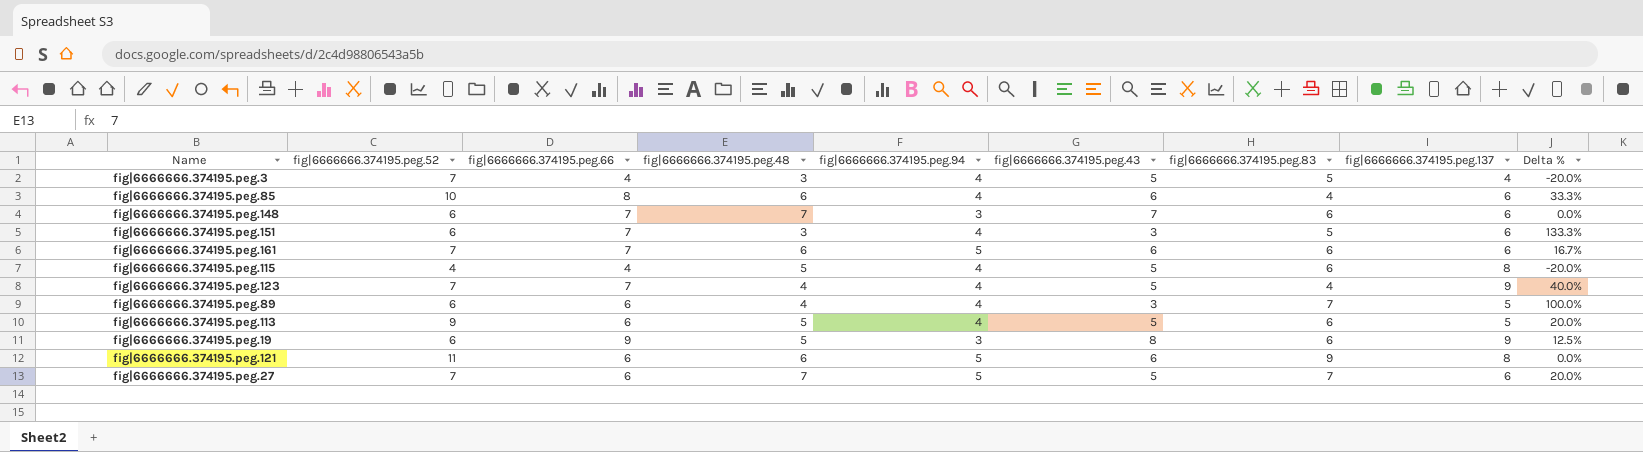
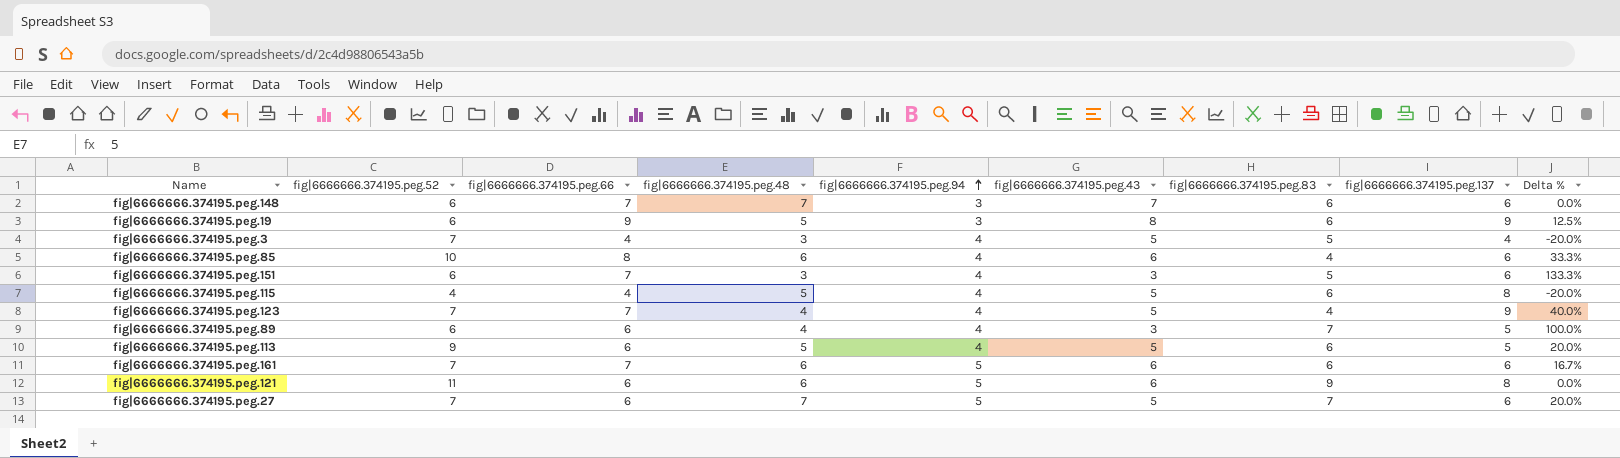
row order: none -> fig|6666666.374195.peg.94 ascending

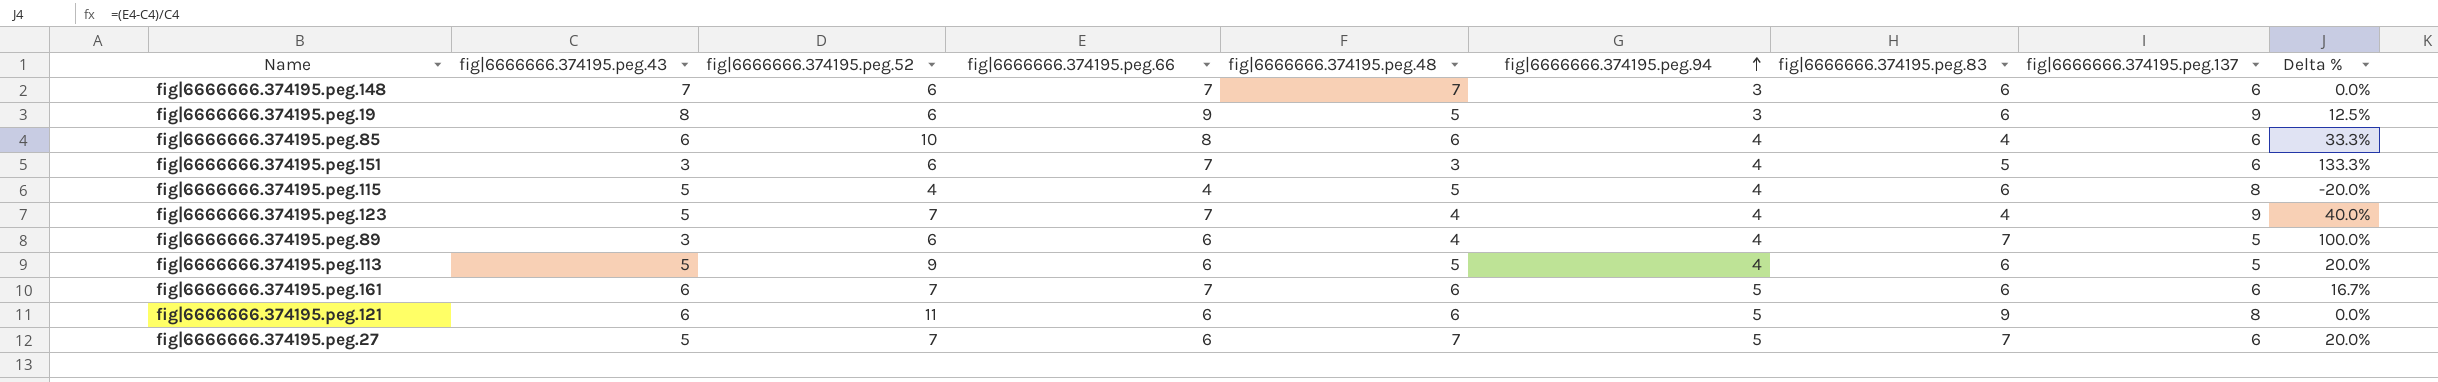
column fig|6666666.374195.peg.43 | position: 6 -> 2
row fig|6666666.374195.peg.3: 7 | 4 | 3 | 4 | 5 | 5 | 4 | -20.0% -> none

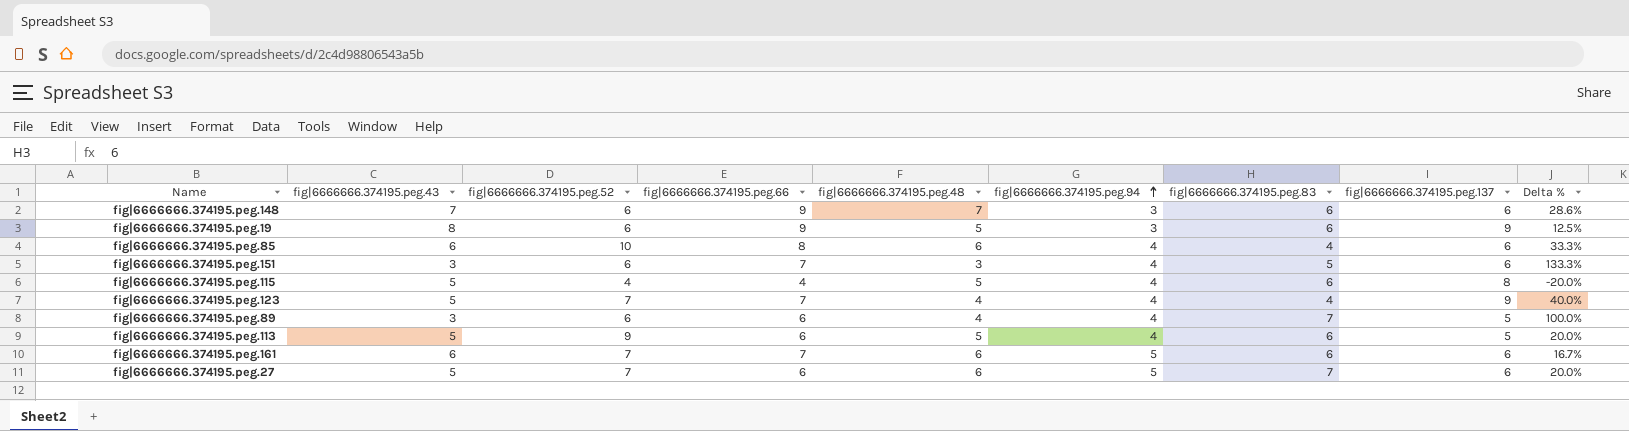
row fig|6666666.374195.peg.121: 6 | 11 | 6 | 6 | 5 | 9 | 8 | 0.0% -> none
fig|6666666.374195.peg.148 | fig|6666666.374195.peg.66: 7 -> 9
fig|6666666.374195.peg.148 | Delta %: 0.0% -> 28.6%
fig|6666666.374195.peg.27 | fig|6666666.374195.peg.48: 7 -> 6

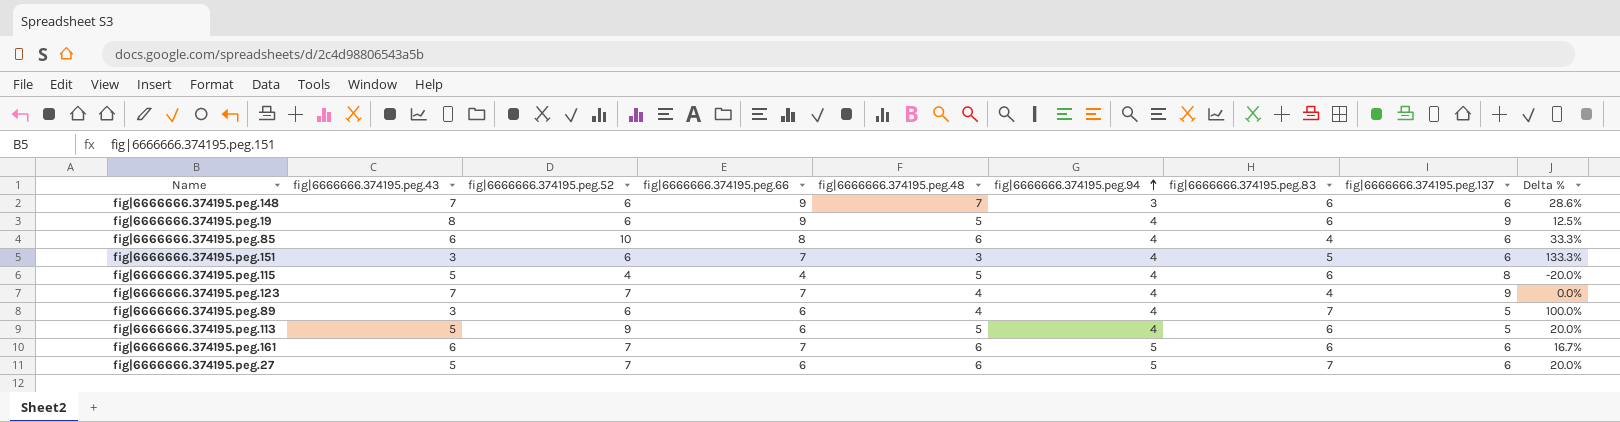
fig|6666666.374195.peg.19 | fig|6666666.374195.peg.94: 3 -> 4
fig|6666666.374195.peg.123 | fig|6666666.374195.peg.43: 5 -> 7
fig|6666666.374195.peg.123 | Delta %: 40.0% -> 0.0%

